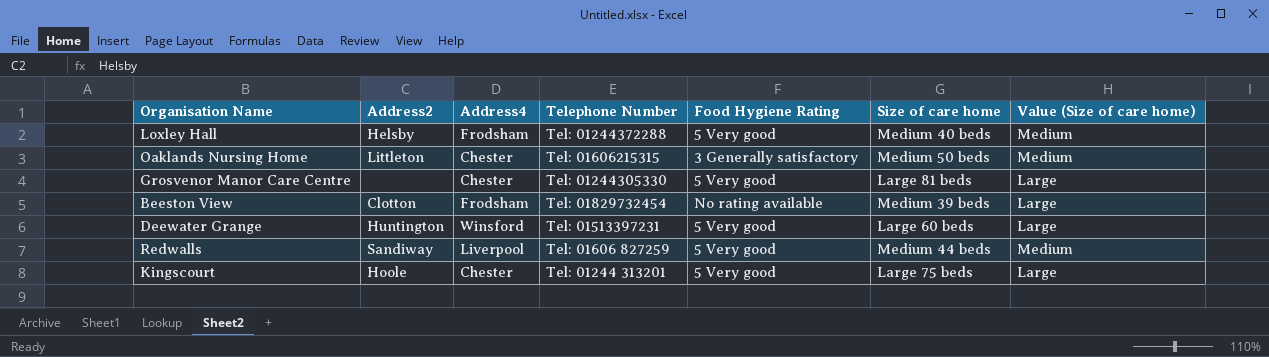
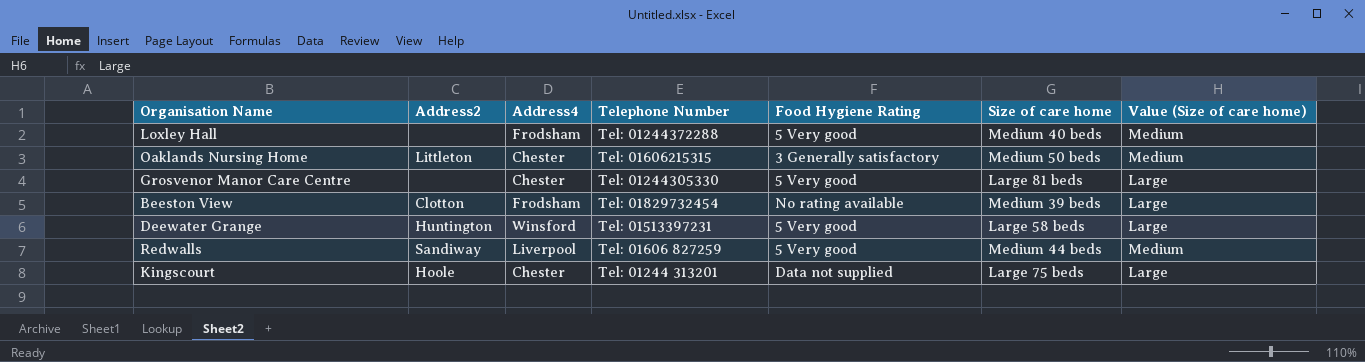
Loxley Hall | Address2: Helsby -> none
Deewater Grange | Size of care home: Large 60 beds -> Large 58 beds
Kingscourt | Food Hygiene Rating: 5 Very good -> Data not supplied

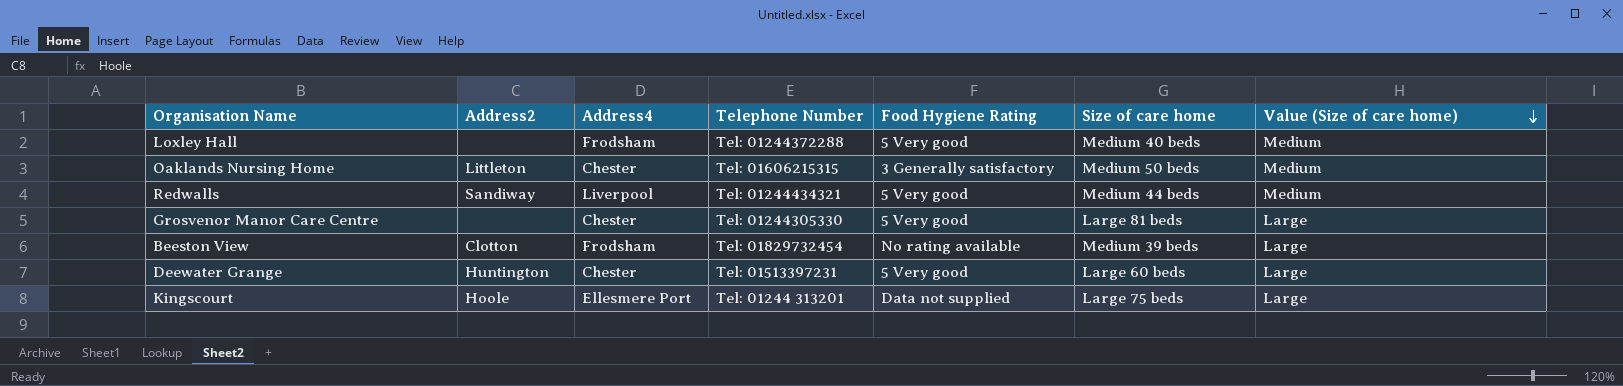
row order: none -> Value (Size of care home) descending
Redwalls | Telephone Number: Tel: 01606 827259 -> Tel: 01244434321
Deewater Grange | Address4: Winsford -> Chester
Deewater Grange | Size of care home: Large 58 beds -> Large 60 beds
Kingscourt | Address4: Chester -> Ellesmere Port

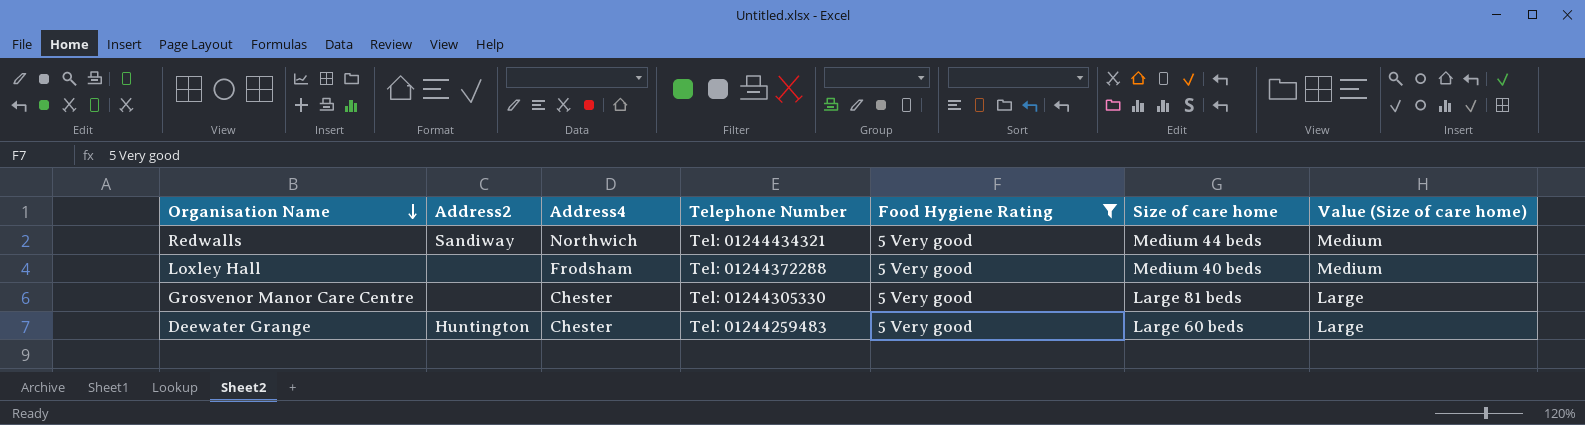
filter: none -> Food Hygiene Rating = 5 Very good
row order: Value (Size of care home) descending -> Organisation Name descending
Redwalls | Address4: Liverpool -> Northwich
Deewater Grange | Telephone Number: Tel: 01513397231 -> Tel: 01244259483

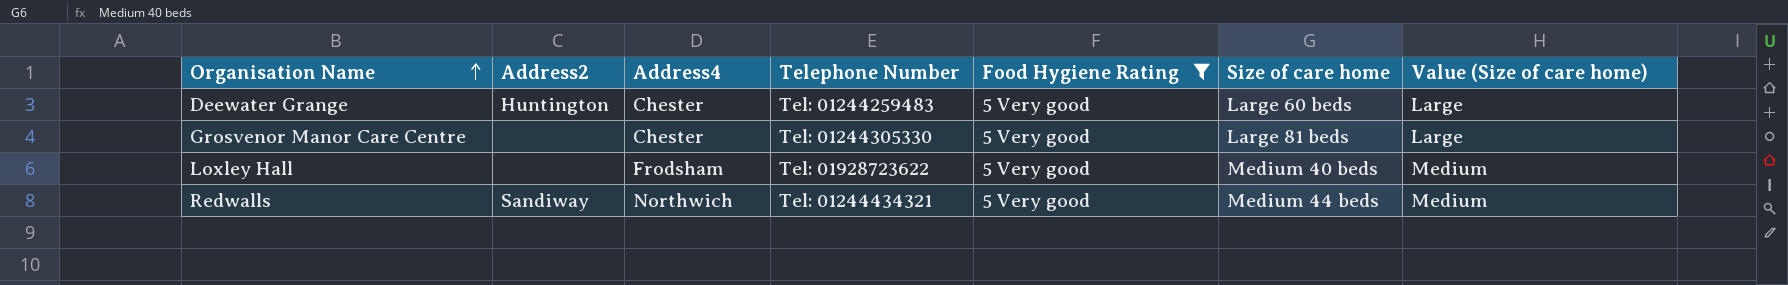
row order: Organisation Name descending -> Organisation Name ascending
Loxley Hall | Telephone Number: Tel: 01244372288 -> Tel: 01928723622

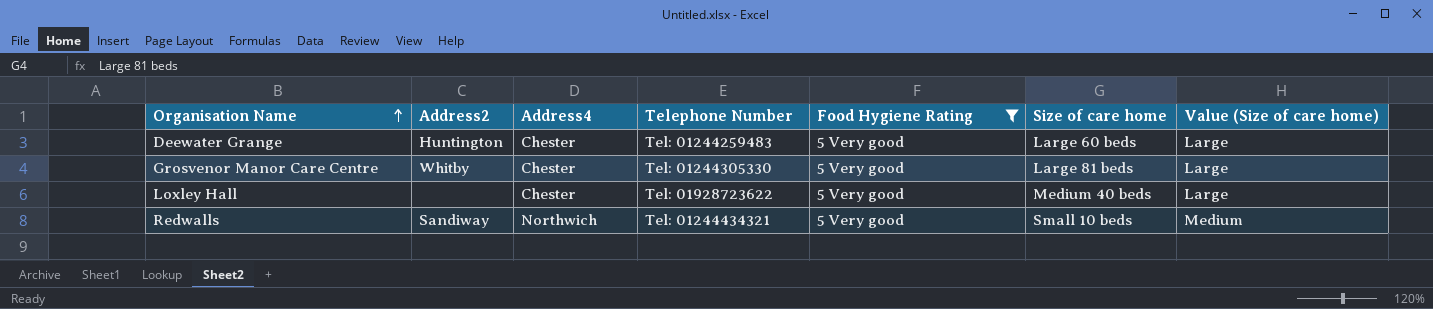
Grosvenor Manor Care Centre | Address2: none -> Whitby
Loxley Hall | Address4: Frodsham -> Chester
Loxley Hall | Value (Size of care home): Medium -> Large
Redwalls | Size of care home: Medium 44 beds -> Small 10 beds

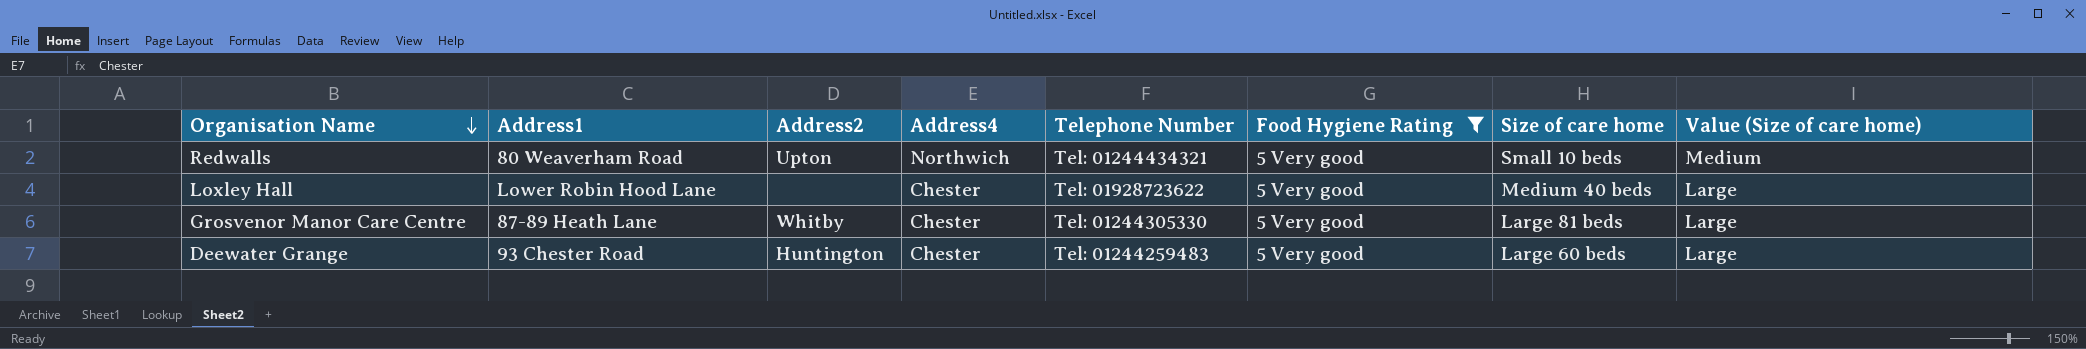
row order: Organisation Name ascending -> Organisation Name descending
column Address1 | position: none -> 2
Redwalls | Address2: Sandiway -> Upton

